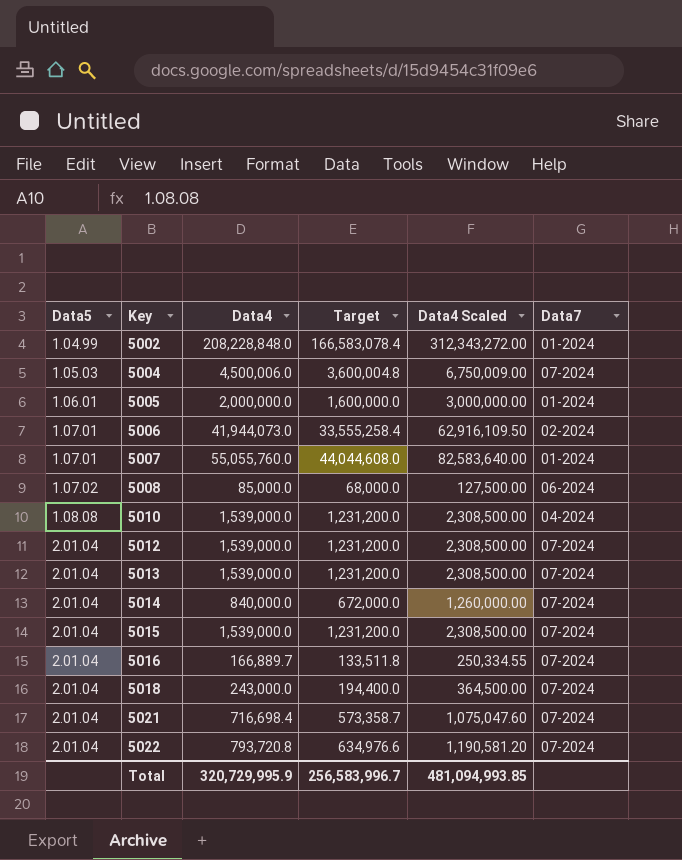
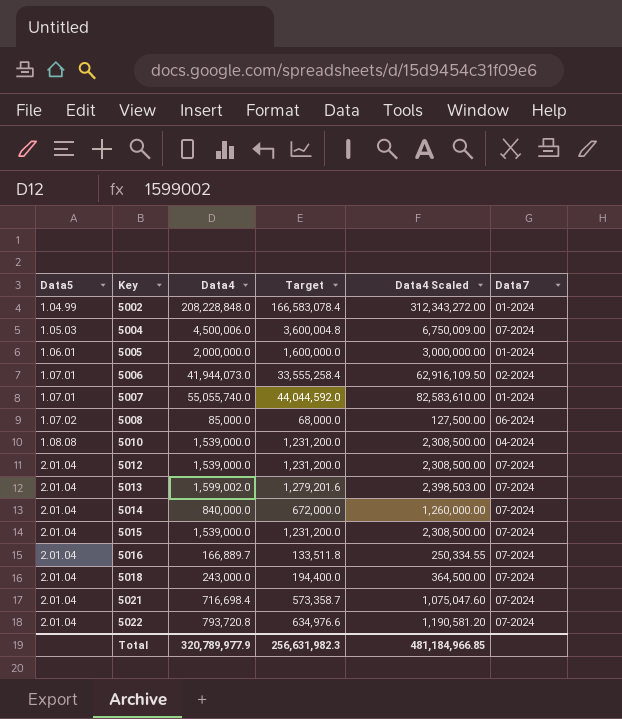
5007 | Data4: 55,055,760.0 -> 55,055,740.0
5007 | Target: 44,044,608.0 -> 44,044,592.0
5007 | Data4 Scaled: 82,583,640.00 -> 82,583,610.00
5013 | Data4: 1,539,000.0 -> 1,599,002.0
5013 | Target: 1,231,200.0 -> 1,279,201.6
5013 | Data4 Scaled: 2,308,500.00 -> 2,398,503.00
Total | Data4: 320,729,995.9 -> 320,789,977.9
Total | Target: 256,583,996.7 -> 256,631,982.3
Total | Data4 Scaled: 481,094,993.85 -> 481,184,966.85

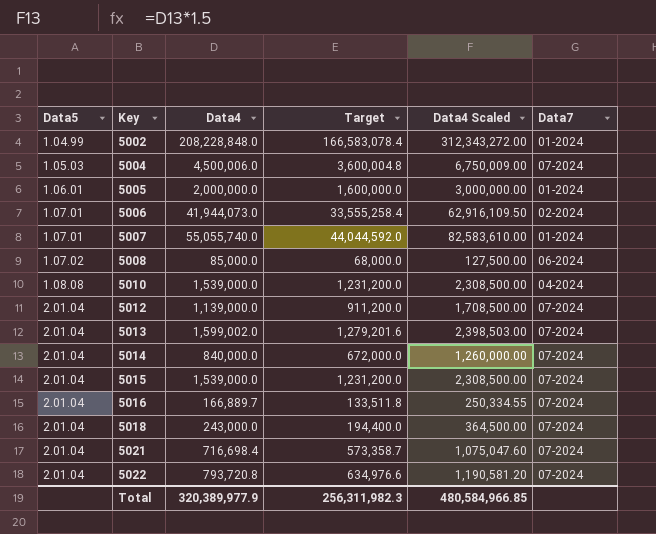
5012 | Data4: 1,539,000.0 -> 1,139,000.0
5012 | Target: 1,231,200.0 -> 911,200.0
5012 | Data4 Scaled: 2,308,500.00 -> 1,708,500.00
Total | Data4: 320,789,977.9 -> 320,389,977.9
Total | Target: 256,631,982.3 -> 256,311,982.3
Total | Data4 Scaled: 481,184,966.85 -> 480,584,966.85

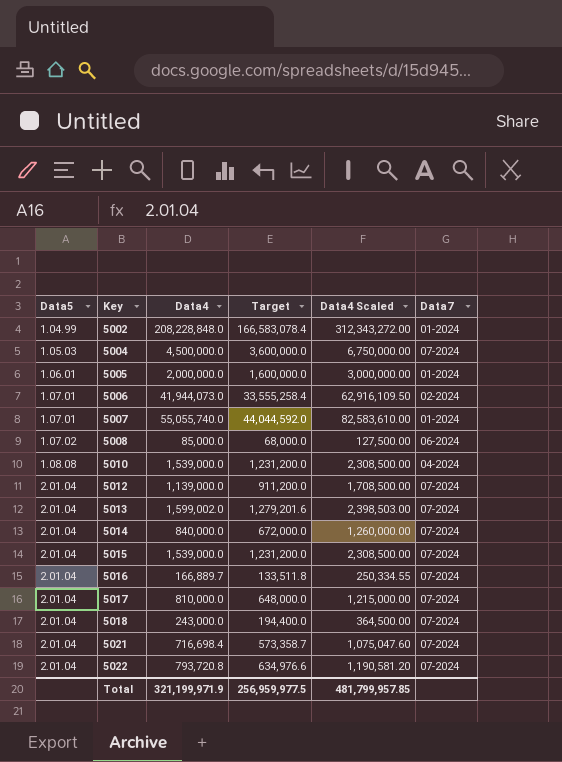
5004 | Data4: 4,500,006.0 -> 4,500,000.0
5004 | Target: 3,600,004.8 -> 3,600,000.0
5004 | Data4 Scaled: 6,750,009.00 -> 6,750,000.00
row 5017: none -> 2.01.04 | 810,000.0 | 648,000.0 | 1,215,000.00 | 07-2024
Total | Data4: 320,389,977.9 -> 321,199,971.9
Total | Target: 256,311,982.3 -> 256,959,977.5
Total | Data4 Scaled: 480,584,966.85 -> 481,799,957.85

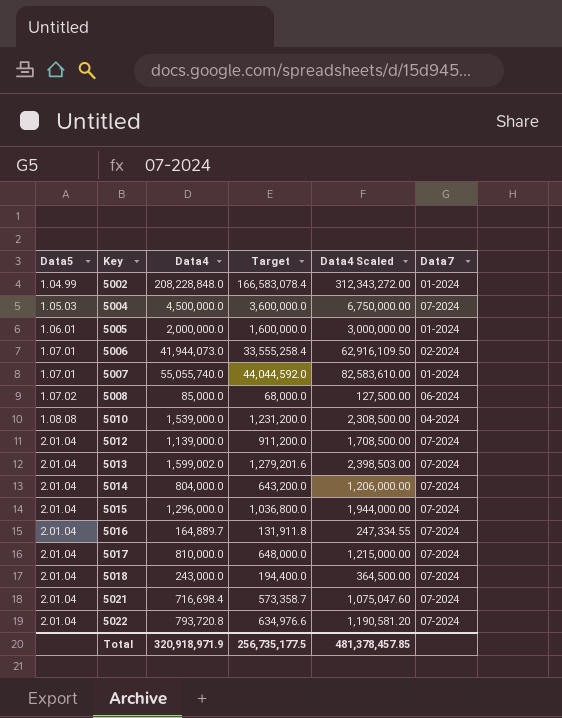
5014 | Data4: 840,000.0 -> 804,000.0
5014 | Target: 672,000.0 -> 643,200.0
5014 | Data4 Scaled: 1,260,000.00 -> 1,206,000.00
5015 | Data4: 1,539,000.0 -> 1,296,000.0
5015 | Target: 1,231,200.0 -> 1,036,800.0
5015 | Data4 Scaled: 2,308,500.00 -> 1,944,000.00
5016 | Data4: 166,889.7 -> 164,889.7
5016 | Target: 133,511.8 -> 131,911.8
5016 | Data4 Scaled: 250,334.55 -> 247,334.55
Total | Data4: 321,199,971.9 -> 320,918,971.9
Total | Target: 256,959,977.5 -> 256,735,177.5
Total | Data4 Scaled: 481,799,957.85 -> 481,378,457.85

